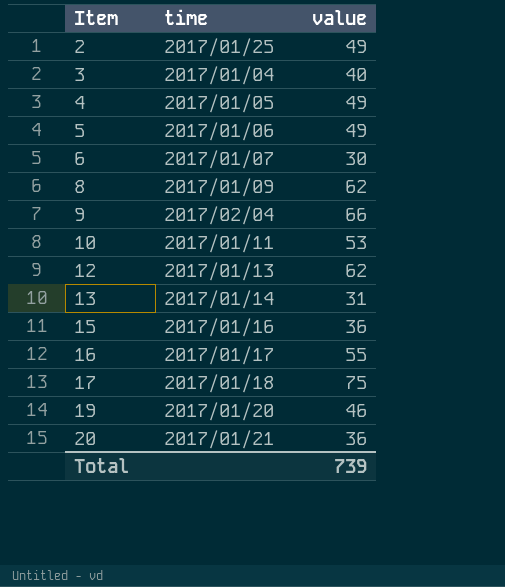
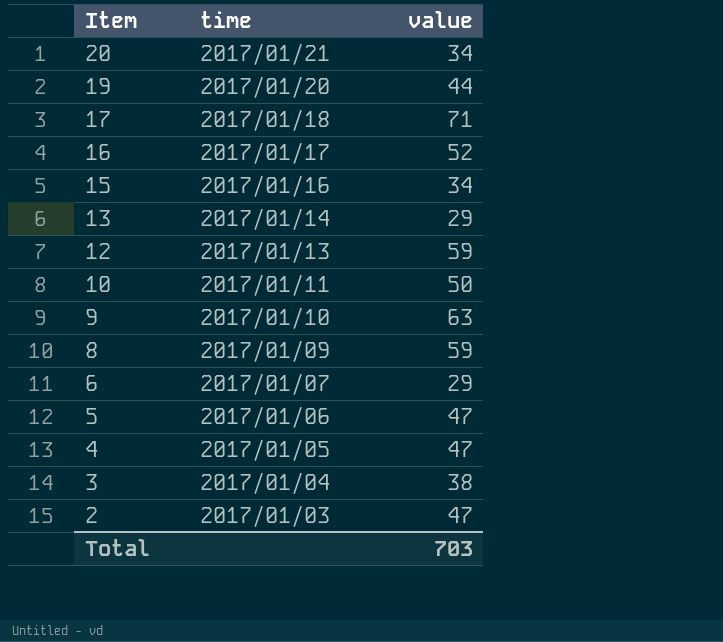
row order: Item ascending -> Item descending
20 | value: 36 -> 34
19 | value: 46 -> 44
17 | value: 75 -> 71
16 | value: 55 -> 52
15 | value: 36 -> 34
13 | value: 31 -> 29
12 | value: 62 -> 59
10 | value: 53 -> 50
9 | time: 2017/02/04 -> 2017/01/10
9 | value: 66 -> 63
8 | value: 62 -> 59
6 | value: 30 -> 29
5 | value: 49 -> 47
4 | value: 49 -> 47
3 | value: 40 -> 38
2 | time: 2017/01/25 -> 2017/01/03
2 | value: 49 -> 47
Total | value: 739 -> 703

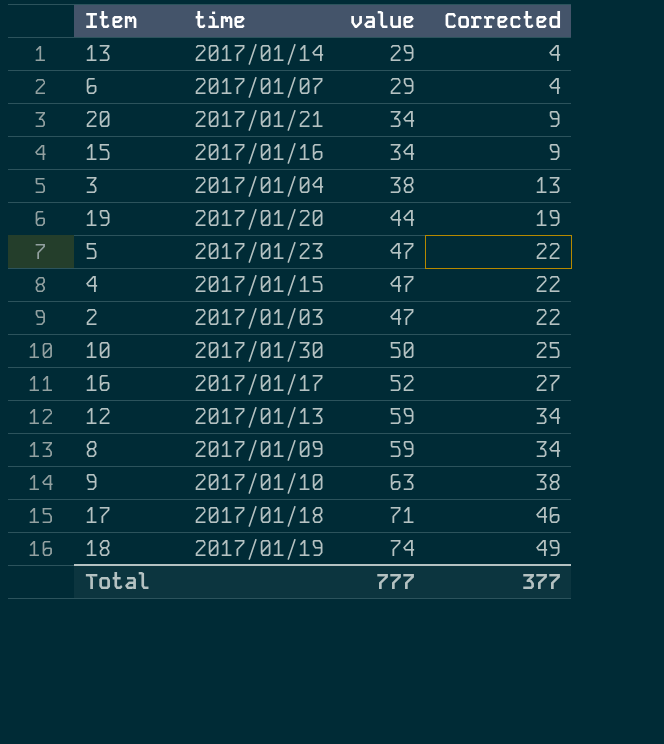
row order: Item descending -> value ascending
column Corrected | formula: none -> [value] - 25
5 | time: 2017/01/06 -> 2017/01/23
4 | time: 2017/01/05 -> 2017/01/15
10 | time: 2017/01/11 -> 2017/01/30
row 18: none -> 2017/01/19 | 74 | 49
Total | value: 703 -> 777

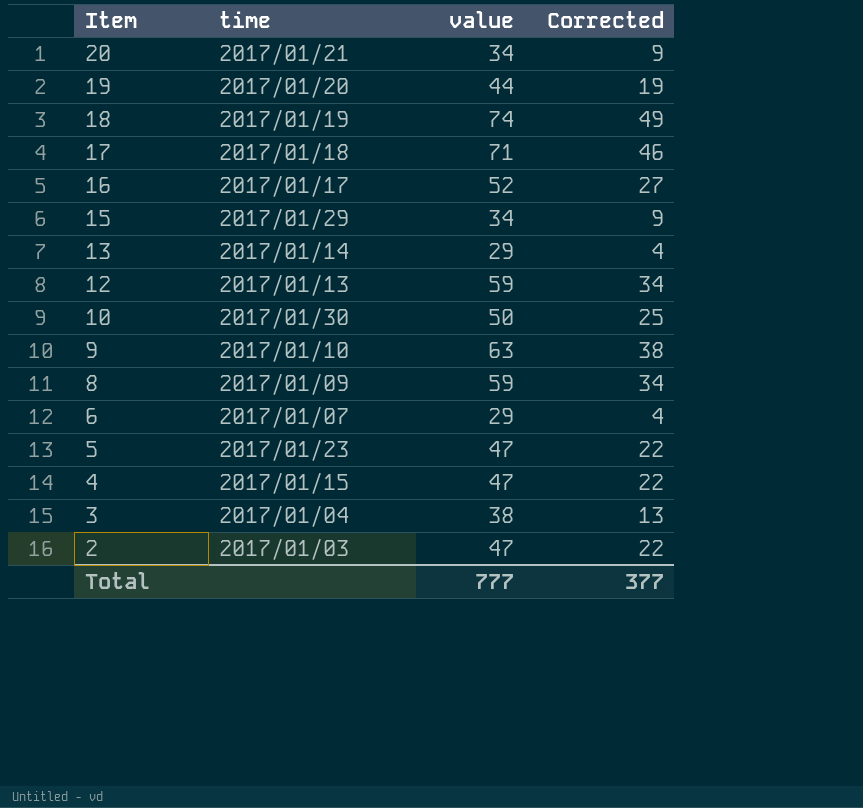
row order: value ascending -> Item descending
15 | time: 2017/01/16 -> 2017/01/29

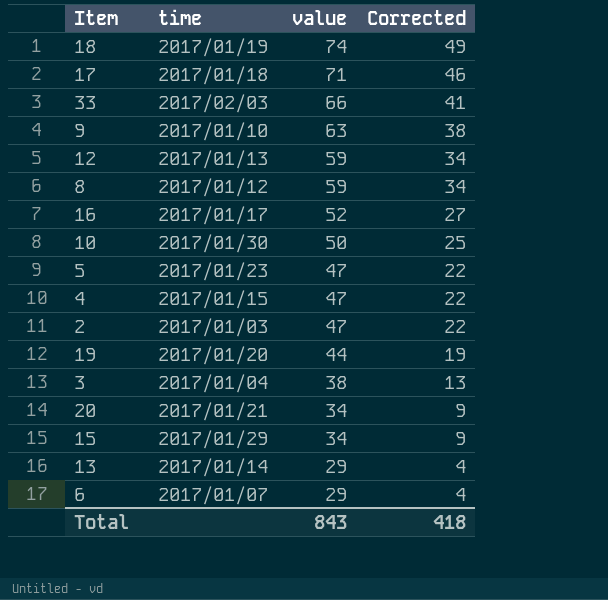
row order: Item descending -> value descending
row 33: none -> 2017/02/03 | 66 | 41
8 | time: 2017/01/09 -> 2017/01/12
Total | value: 777 -> 843
Total | Corrected: 377 -> 418

